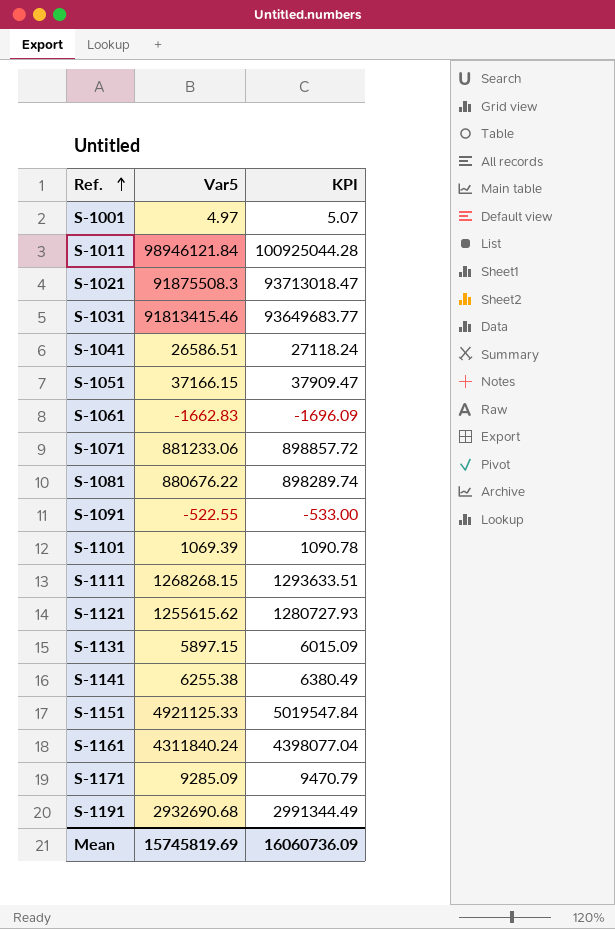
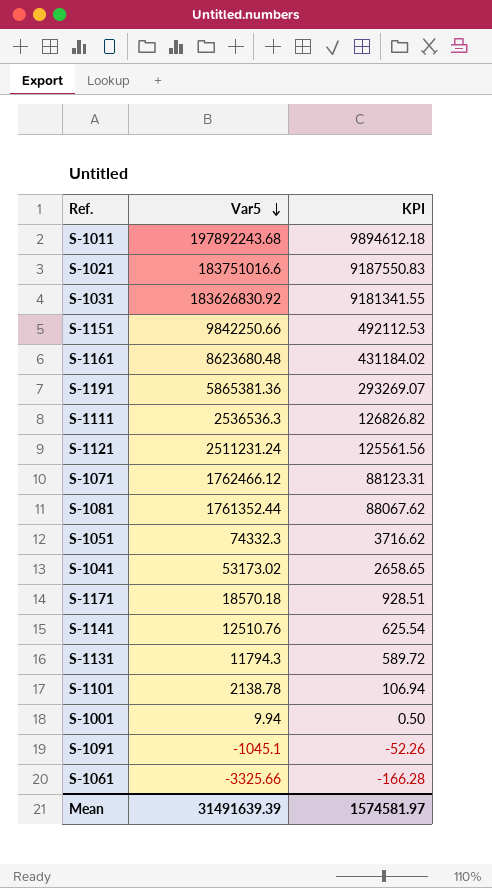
row order: Ref. ascending -> Var5 descending
column KPI | formula: [Var5] * 1.02 -> [Var5] * 0.05
S-1011 | Var5: 98946121.84 -> 197892243.68
S-1021 | Var5: 91875508.3 -> 183751016.6
S-1031 | Var5: 91813415.46 -> 183626830.92
S-1151 | Var5: 4921125.33 -> 9842250.66
S-1161 | Var5: 4311840.24 -> 8623680.48
S-1191 | Var5: 2932690.68 -> 5865381.36
S-1111 | Var5: 1268268.15 -> 2536536.3
S-1121 | Var5: 1255615.62 -> 2511231.24
S-1071 | Var5: 881233.06 -> 1762466.12
S-1081 | Var5: 880676.22 -> 1761352.44
S-1051 | Var5: 37166.15 -> 74332.3
S-1041 | Var5: 26586.51 -> 53173.02
S-1171 | Var5: 9285.09 -> 18570.18
S-1141 | Var5: 6255.38 -> 12510.76
S-1131 | Var5: 5897.15 -> 11794.3
S-1101 | Var5: 1069.39 -> 2138.78
S-1001 | Var5: 4.97 -> 9.94
S-1091 | Var5: -522.55 -> -1045.1
S-1061 | Var5: -1662.83 -> -3325.66
Mean | Var5: 15745819.69 -> 31491639.39
Mean | KPI: 16060736.09 -> 1574581.97

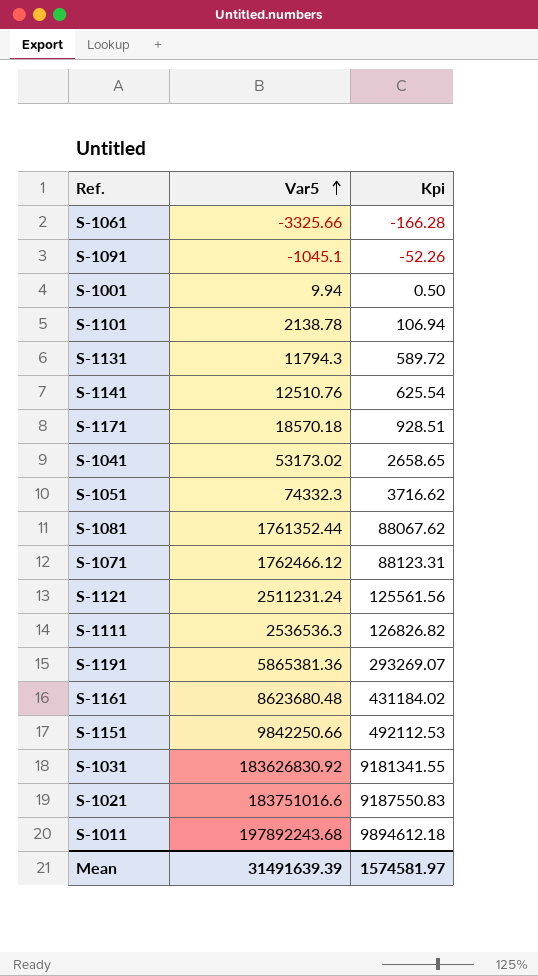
row order: Var5 descending -> Var5 ascending
column name: KPI -> Kpi

